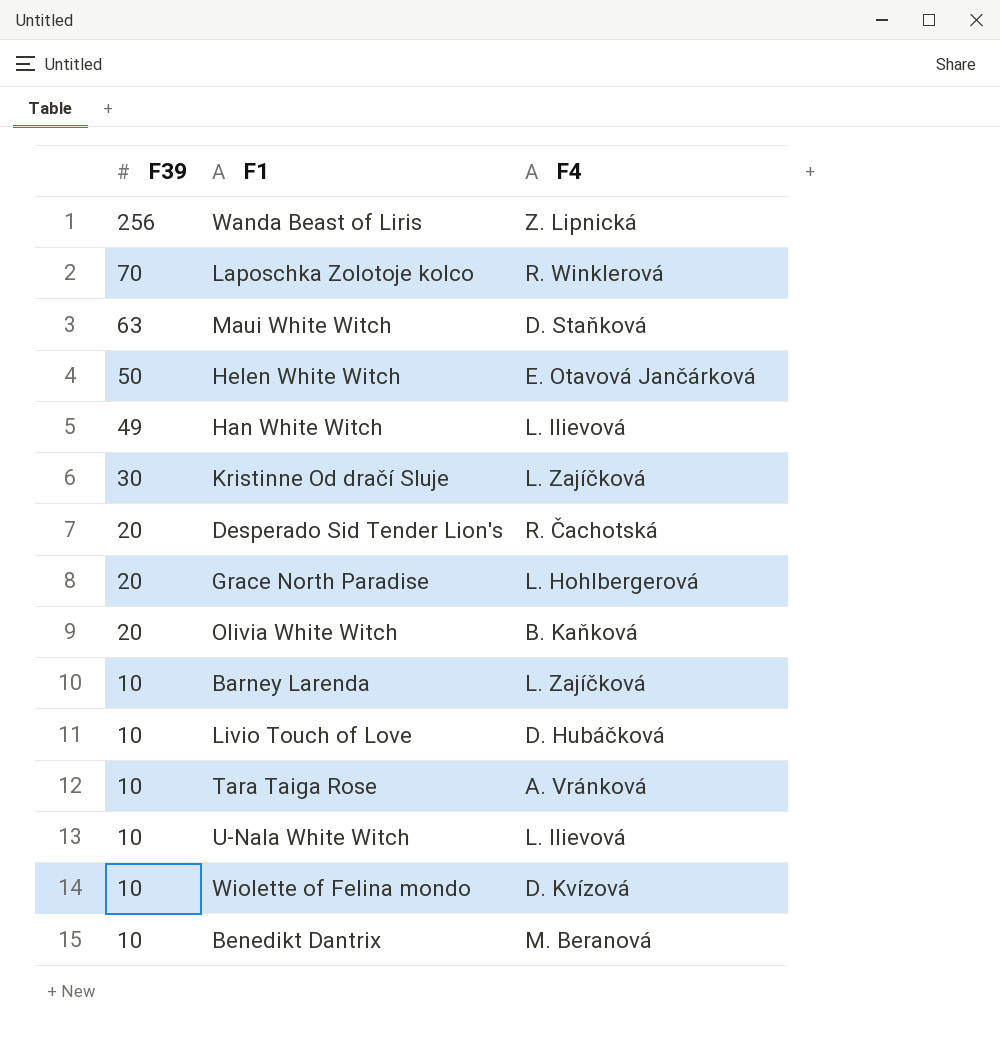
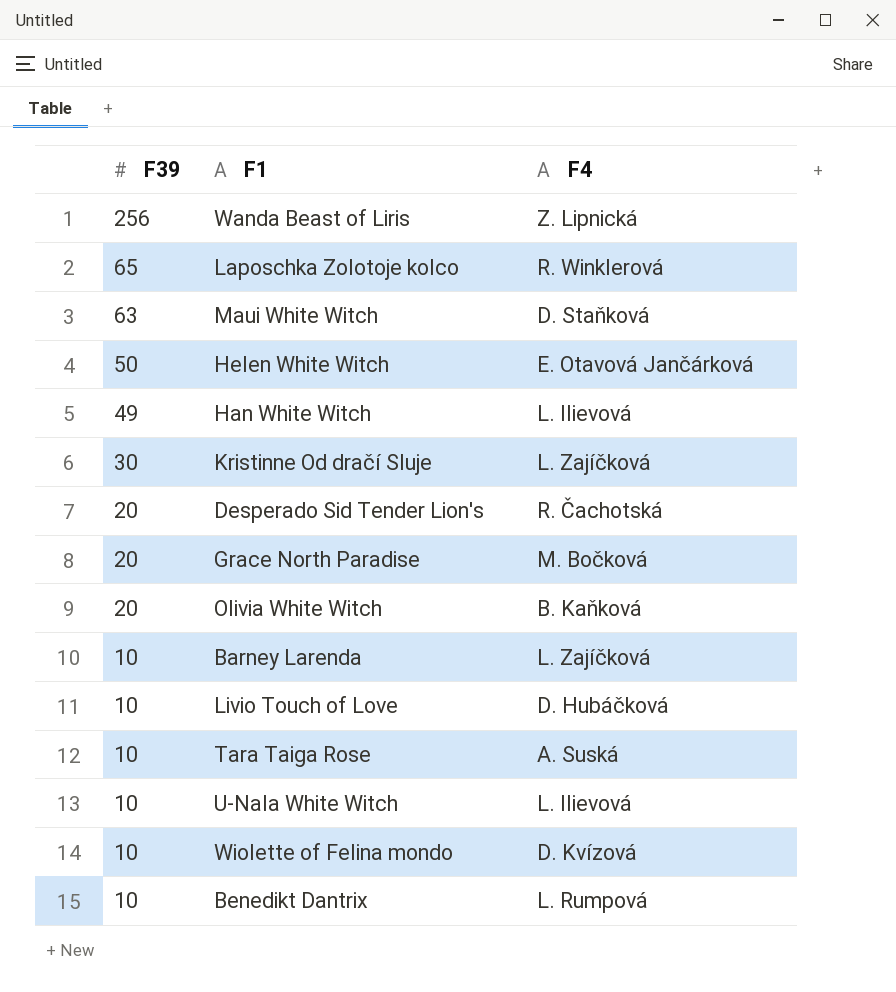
Laposchka Zolotoje kolco | F39: 70 -> 65
Grace North Paradise | F4: L. Hohlbergerová -> M. Bočková
Tara Taiga Rose | F4: A. Vránková -> A. Suská
Benedikt Dantrix | F4: M. Beranová -> L. Rumpová

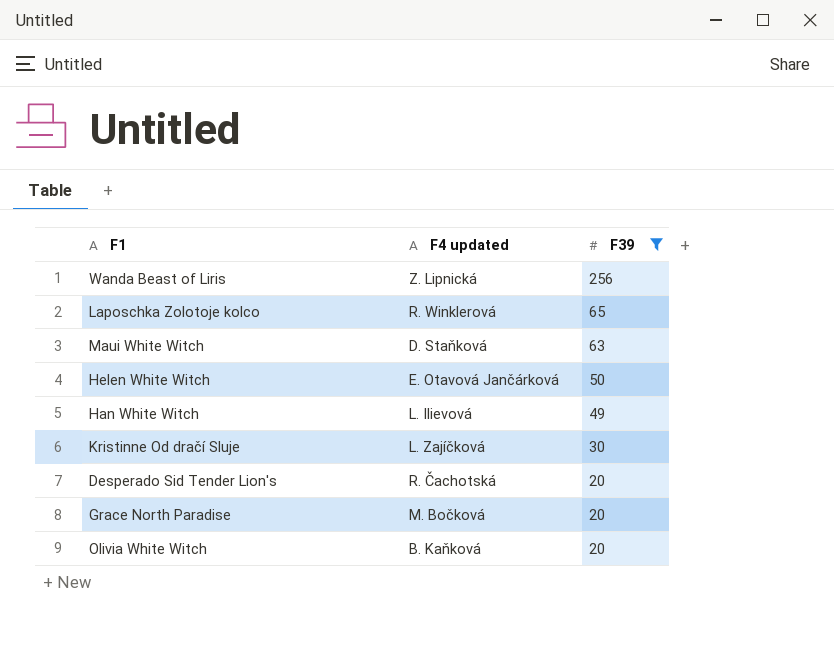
filter: none -> F39 != 10
column name: F4 -> F4 updated
column F39 | position: 1 -> 3

